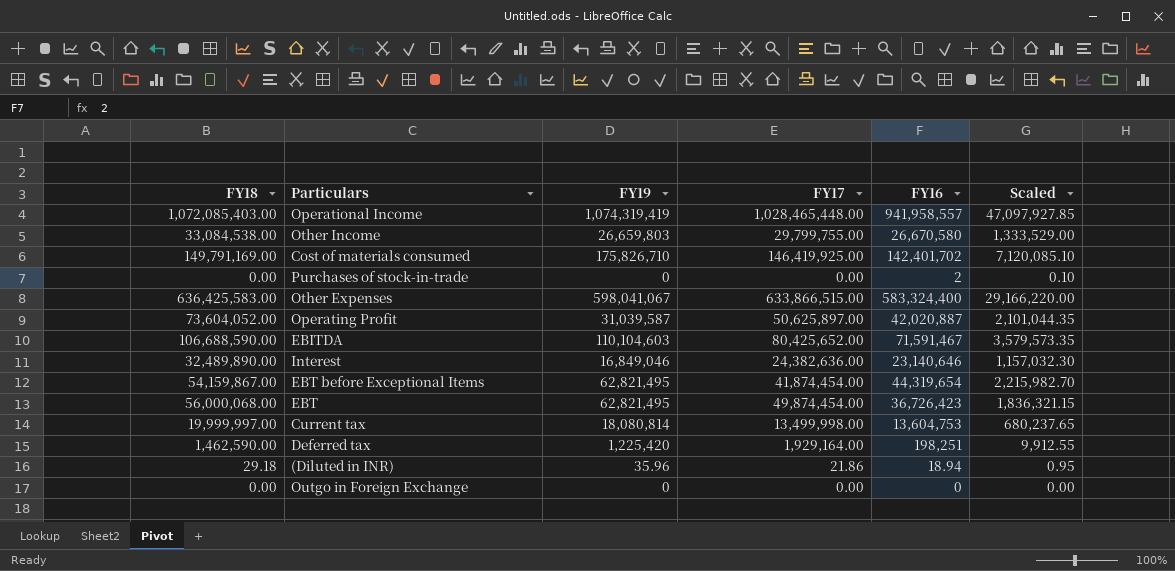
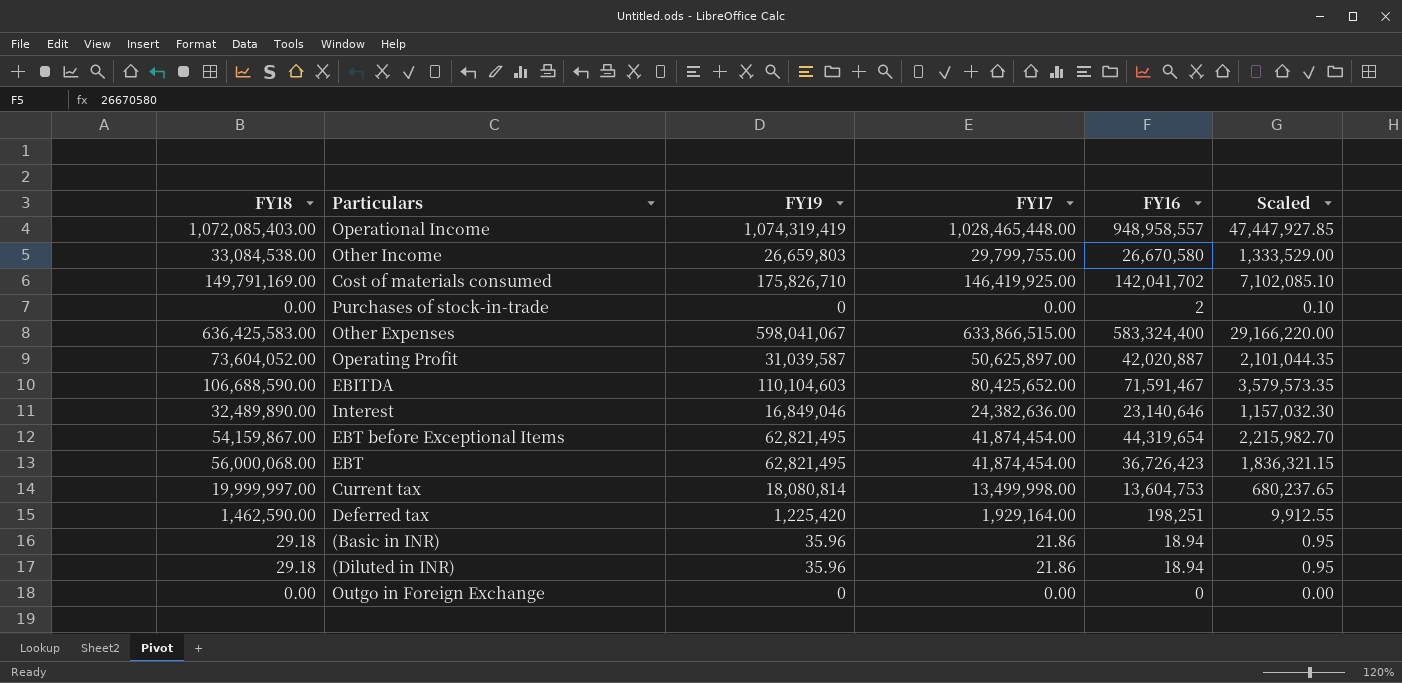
Operational Income | FY16: 941,958,557 -> 948,958,557
Operational Income | Scaled: 47,097,927.85 -> 47,447,927.85
Cost of materials consumed | FY16: 142,401,702 -> 142,041,702
Cost of materials consumed | Scaled: 7,120,085.10 -> 7,102,085.10
EBT | FY17: 49,874,454.00 -> 41,874,454.00
row (Basic in INR): none -> 29.18 | 35.96 | 21.86 | 18.94 | 0.95

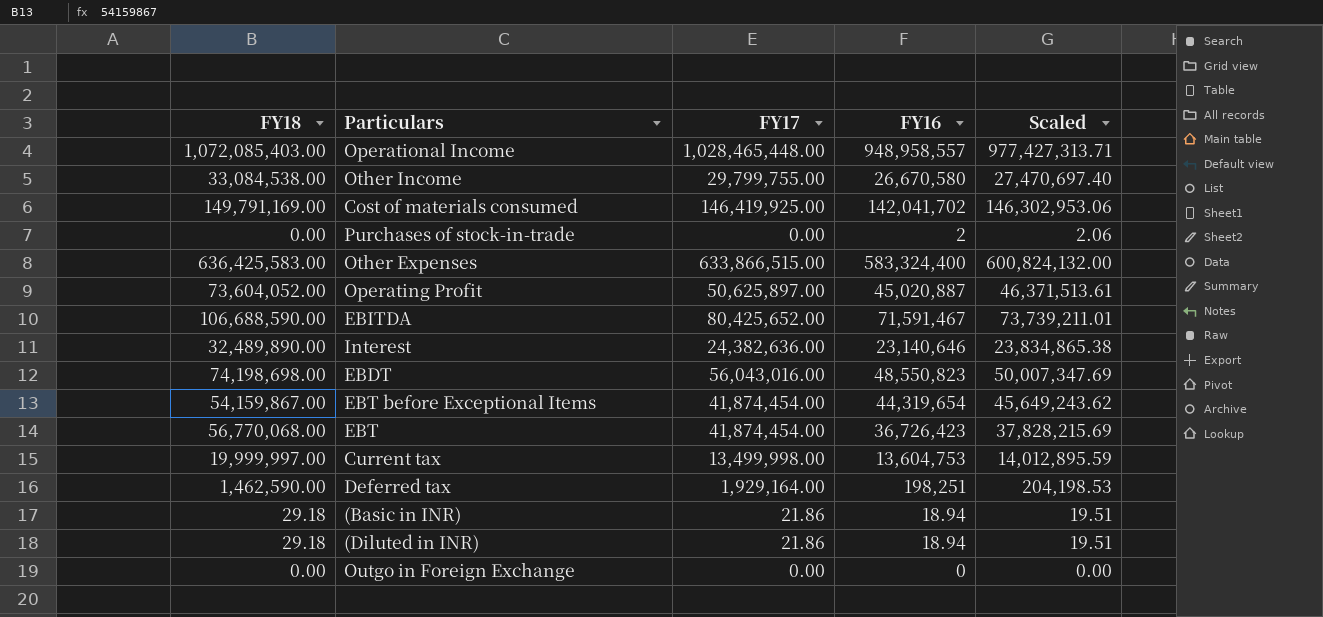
column FY19 | position: 3 -> none
column Scaled | formula: [FY16] * 0.05 -> [FY16] * 1.03
Operating Profit | FY16: 42,020,887 -> 45,020,887
row EBDT: none -> 74,198,698.00 | 56,043,016.00 | 48,550,823 | 50,007,347.69
EBT | FY18: 56,000,068.00 -> 56,770,068.00

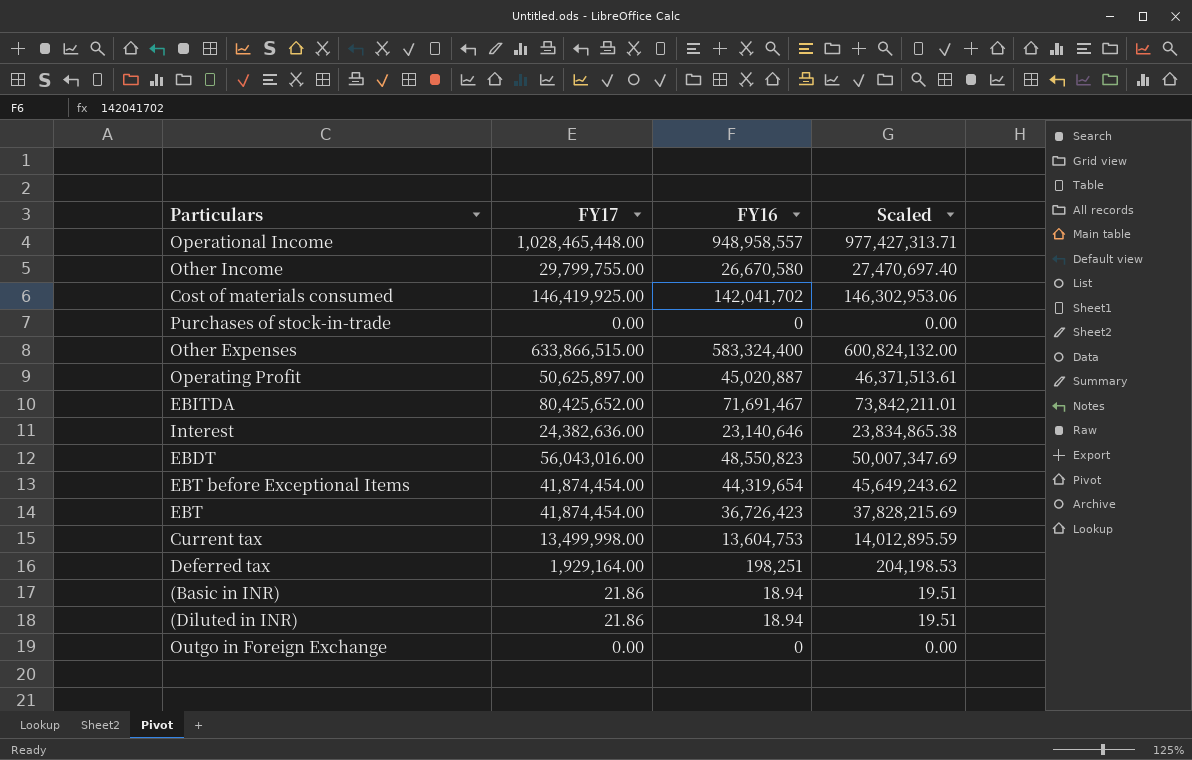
column FY18 | position: 1 -> none
Purchases of stock-in-trade | FY16: 2 -> 0
Purchases of stock-in-trade | Scaled: 2.06 -> 0.00
EBITDA | FY16: 71,591,467 -> 71,691,467
EBITDA | Scaled: 73,739,211.01 -> 73,842,211.01

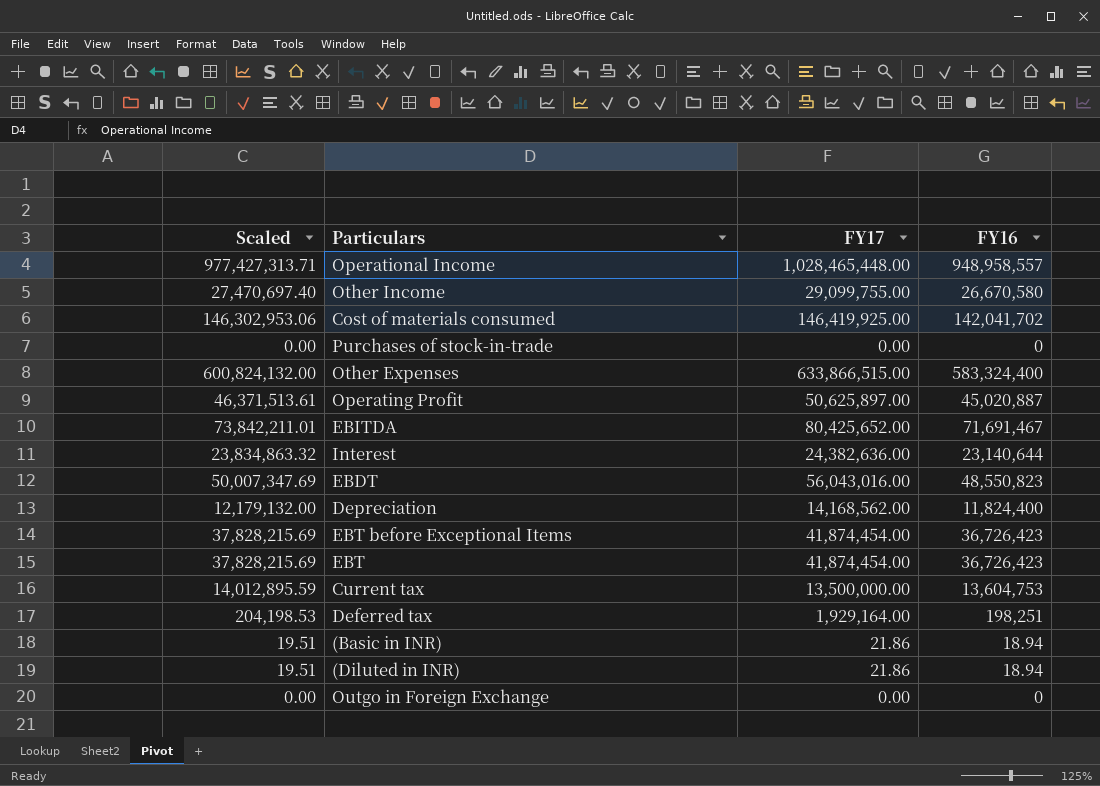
column Scaled | position: 4 -> 1
Other Income | FY17: 29,799,755.00 -> 29,099,755.00
Interest | Scaled: 23,834,865.38 -> 23,834,863.32
Interest | FY16: 23,140,646 -> 23,140,644
row Depreciation: none -> 12,179,132.00 | 14,168,562.00 | 11,824,400
EBT before Exceptional Items | Scaled: 45,649,243.62 -> 37,828,215.69
EBT before Exceptional Items | FY16: 44,319,654 -> 36,726,423
Current tax | FY17: 13,499,998.00 -> 13,500,000.00

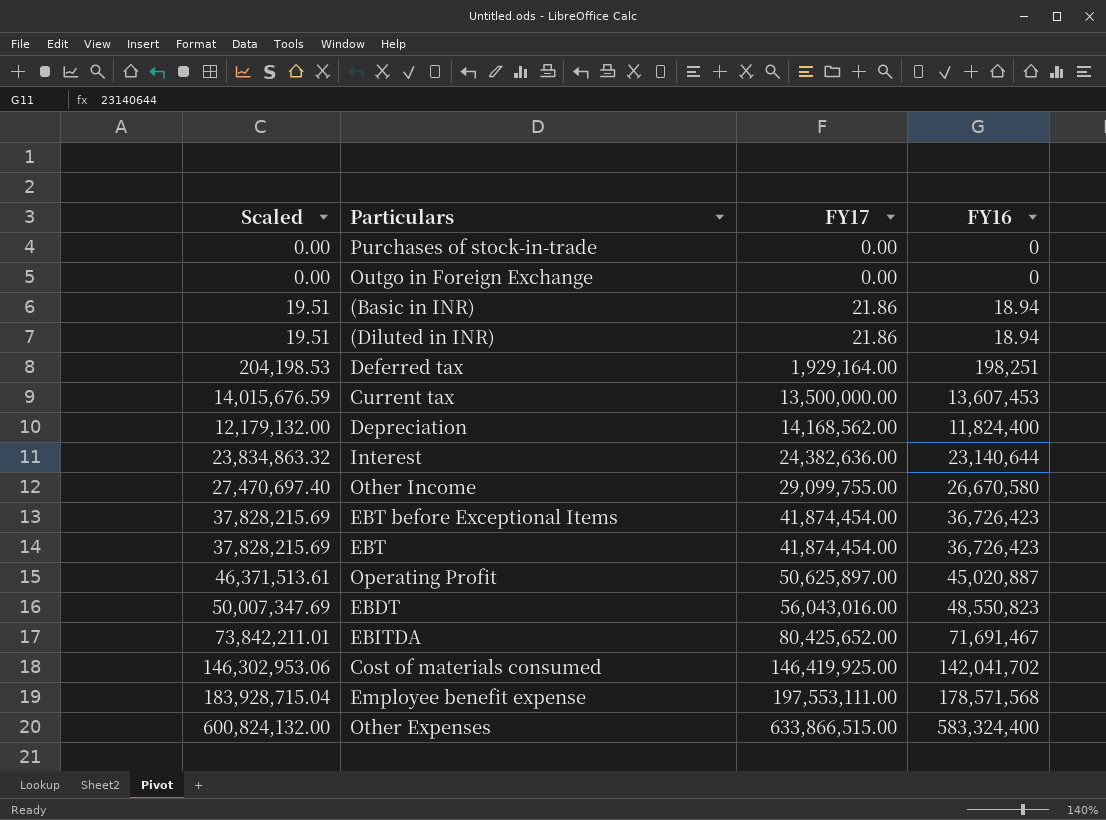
row order: none -> FY17 ascending
row Operational Income: 977,427,313.71 | 1,028,465,448.00 | 948,958,557 -> none
Current tax | Scaled: 14,012,895.59 -> 14,015,676.59
Current tax | FY16: 13,604,753 -> 13,607,453
row Employee benefit expense: none -> 183,928,715.04 | 197,553,111.00 | 178,571,568

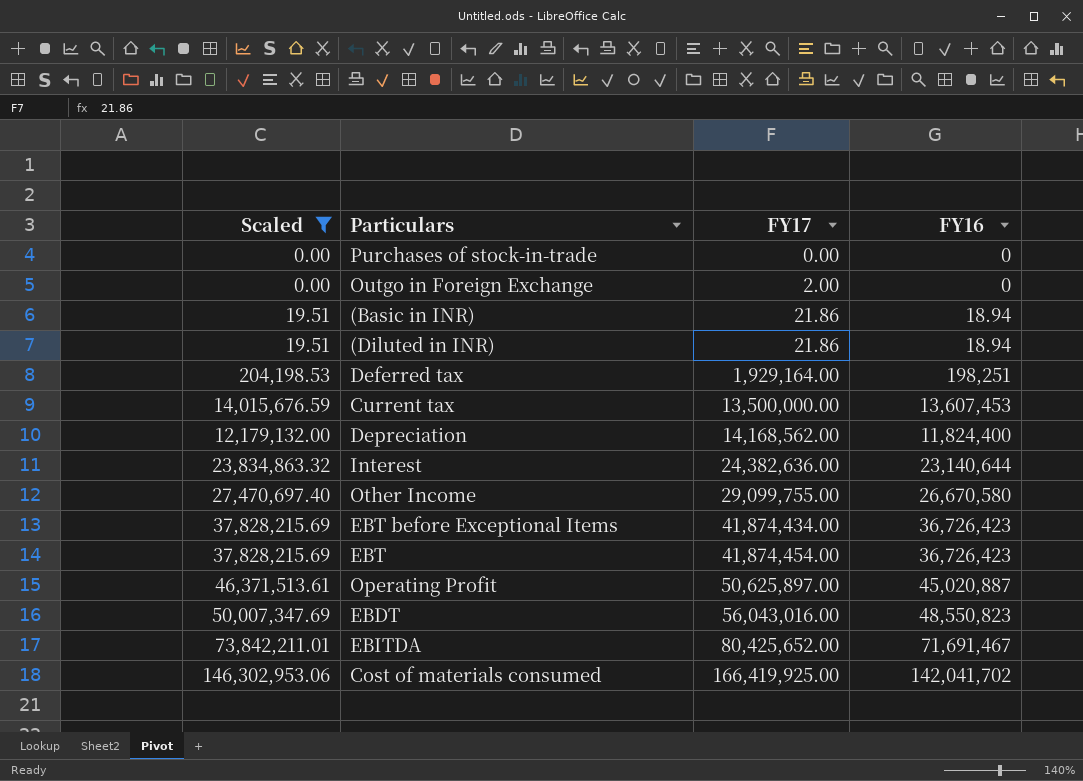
filter: none -> Scaled <= 146,302,953.06
Outgo in Foreign Exchange | FY17: 0.00 -> 2.00
EBT before Exceptional Items | FY17: 41,874,454.00 -> 41,874,434.00
Cost of materials consumed | FY17: 146,419,925.00 -> 166,419,925.00

